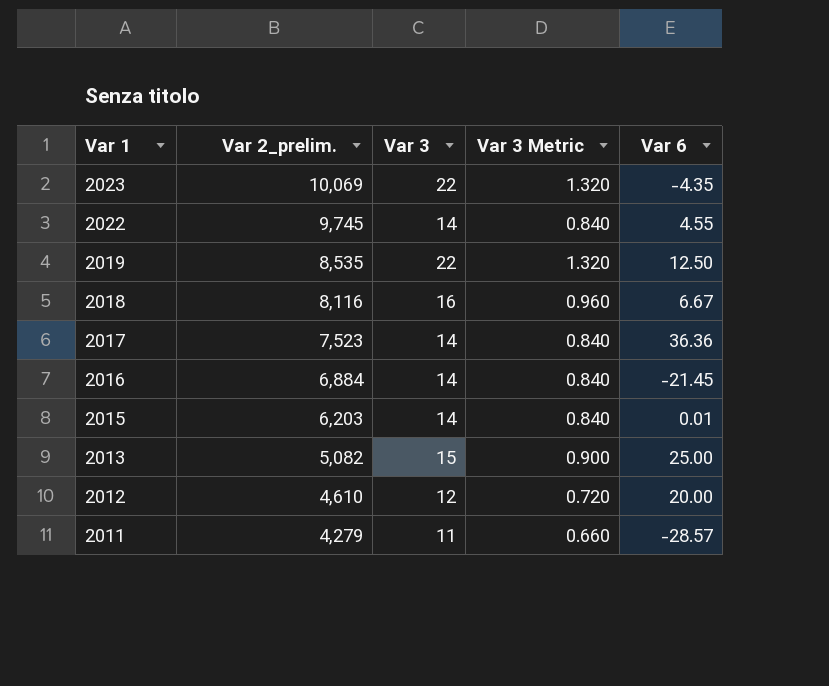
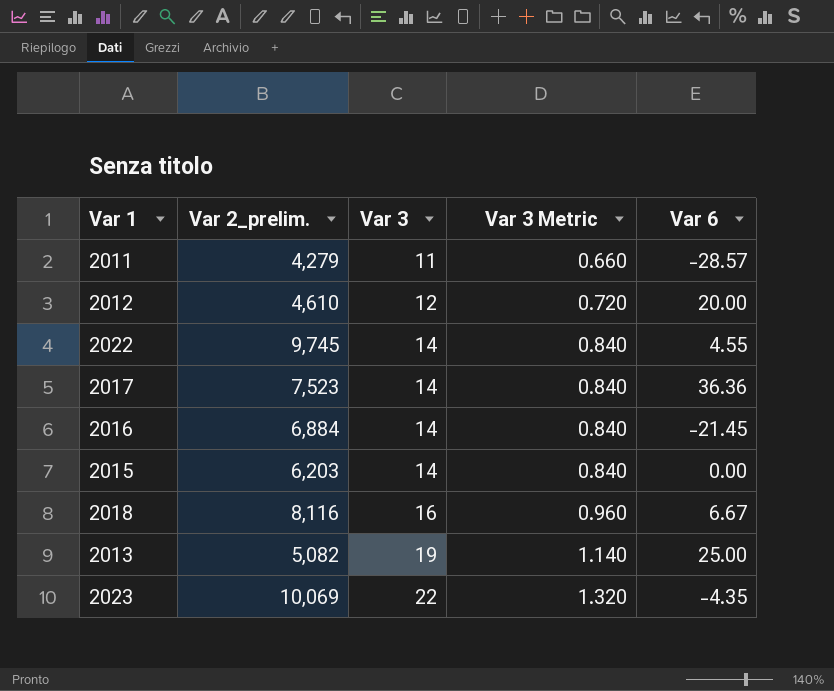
row order: Var 1 descending -> Var 3 ascending
row 2019: 8,535 | 22 | 1.320 | 12.50 -> none
2015 | Var 6: 0.01 -> 0.00
2013 | Var 3: 15 -> 19
2013 | Var 3 Metric: 0.900 -> 1.140

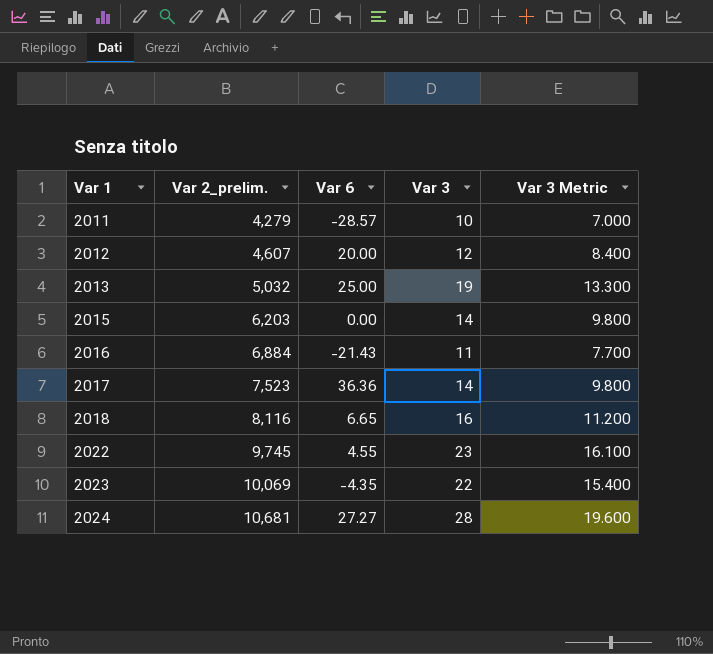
row order: Var 3 ascending -> Var 1 ascending
column Var 6 | position: 5 -> 3
column Var 3 Metric | formula: [Var 3] * 0.06 -> [Var 3] * 0.7
2011 | Var 3: 11 -> 10
2012 | Var 2_prelim.: 4,610 -> 4,607
2013 | Var 2_prelim.: 5,082 -> 5,032
2016 | Var 6: -21.45 -> -21.43
2016 | Var 3: 14 -> 11
2018 | Var 6: 6.67 -> 6.65
2022 | Var 3: 14 -> 23
row 2024: none -> 10,681 | 27.27 | 28 | 19.600

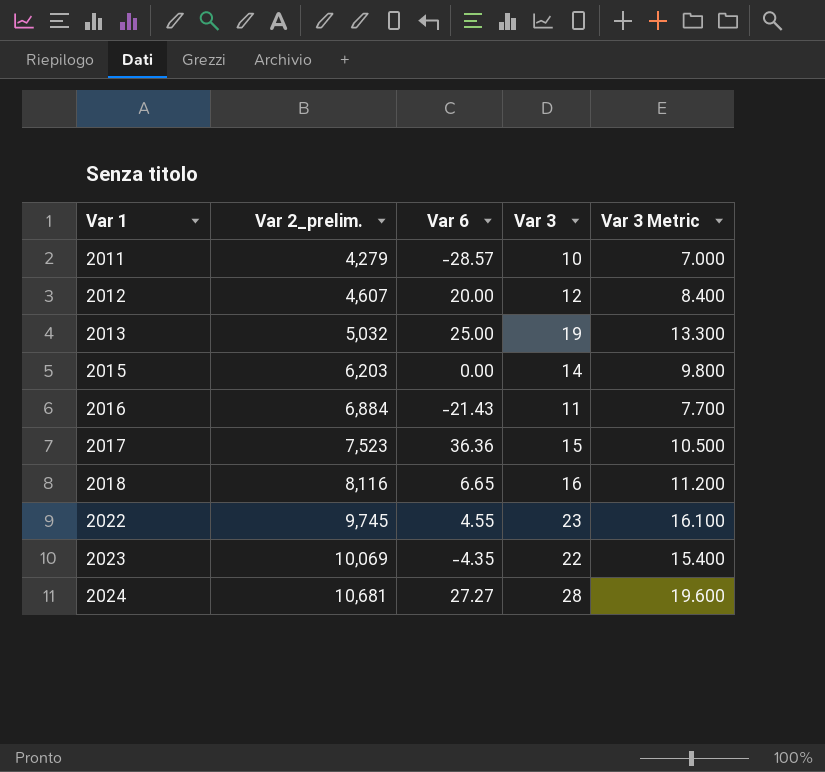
2017 | Var 3: 14 -> 15
2017 | Var 3 Metric: 9.800 -> 10.500

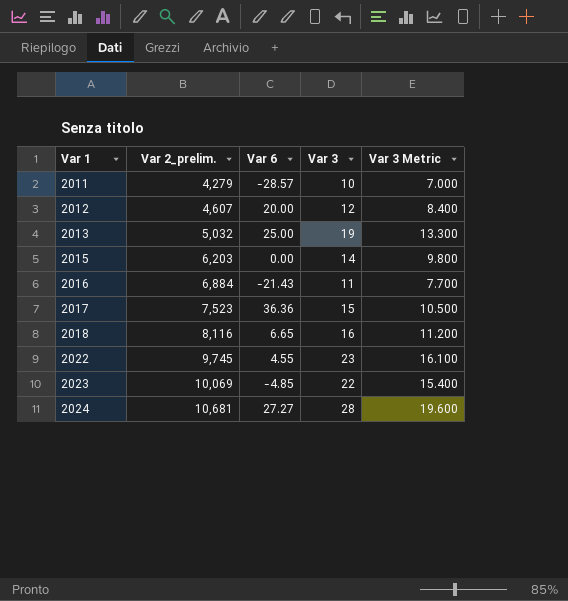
2023 | Var 6: -4.35 -> -4.85

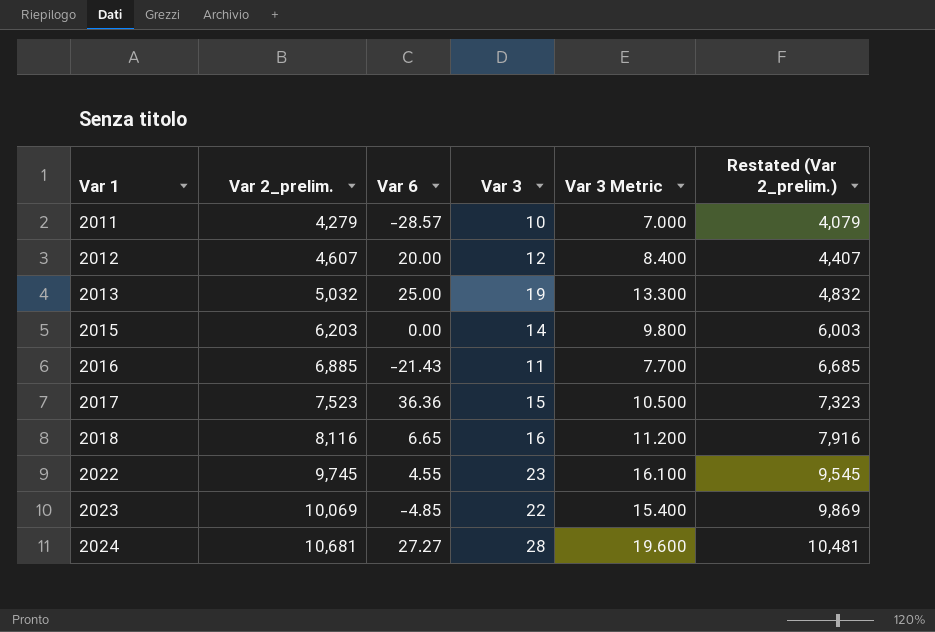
column Restated (Var 2_prelim.) | formula: none -> [Var 2_prelim.] - 200
2016 | Var 2_prelim.: 6,884 -> 6,885

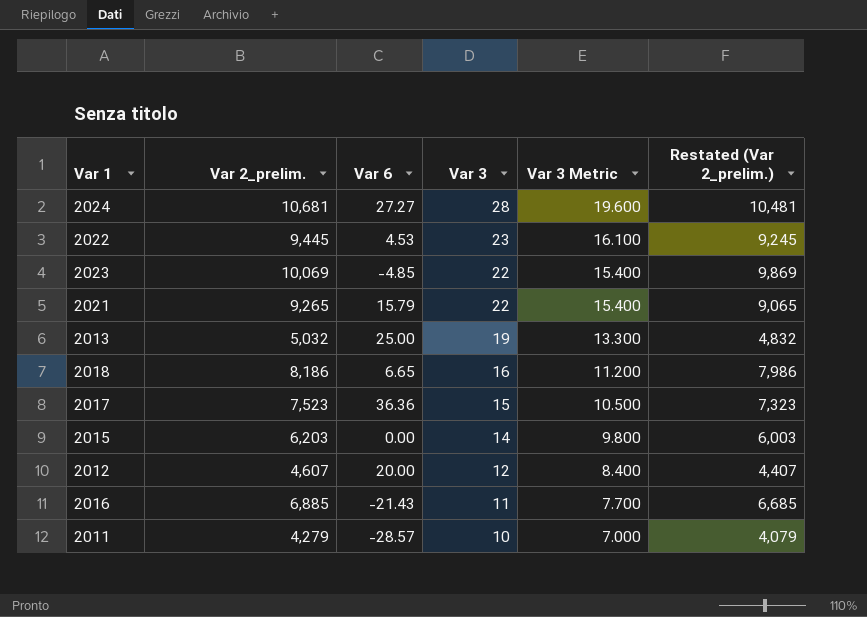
row order: Var 1 ascending -> Var 3 descending
2022 | Var 2_prelim.: 9,745 -> 9,445
2022 | Var 6: 4.55 -> 4.53
2022 | Restated (Var 2_prelim.): 9,545 -> 9,245
row 2021: none -> 9,265 | 15.79 | 22 | 15.400 | 9,065
2018 | Var 2_prelim.: 8,116 -> 8,186
2018 | Restated (Var 2_prelim.): 7,916 -> 7,986

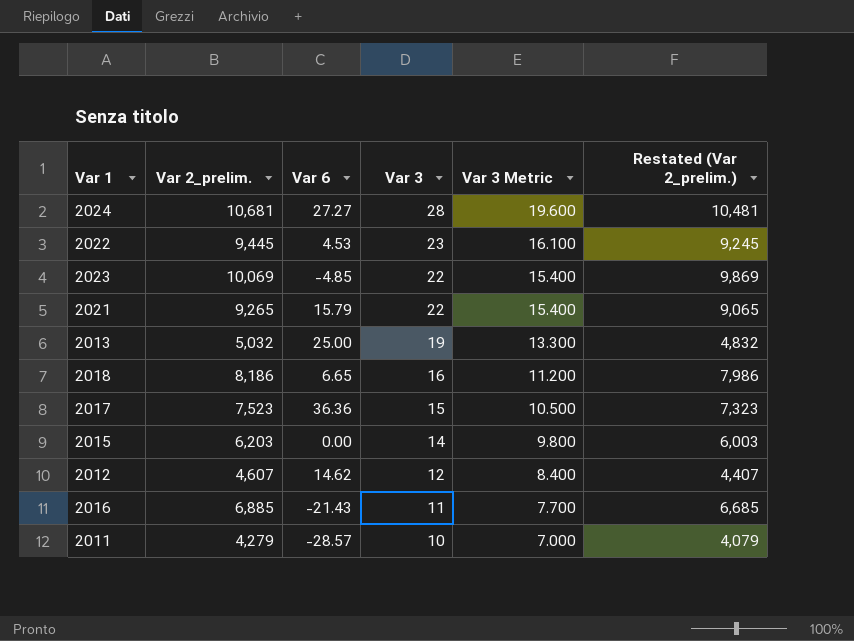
2012 | Var 6: 20.00 -> 14.62

